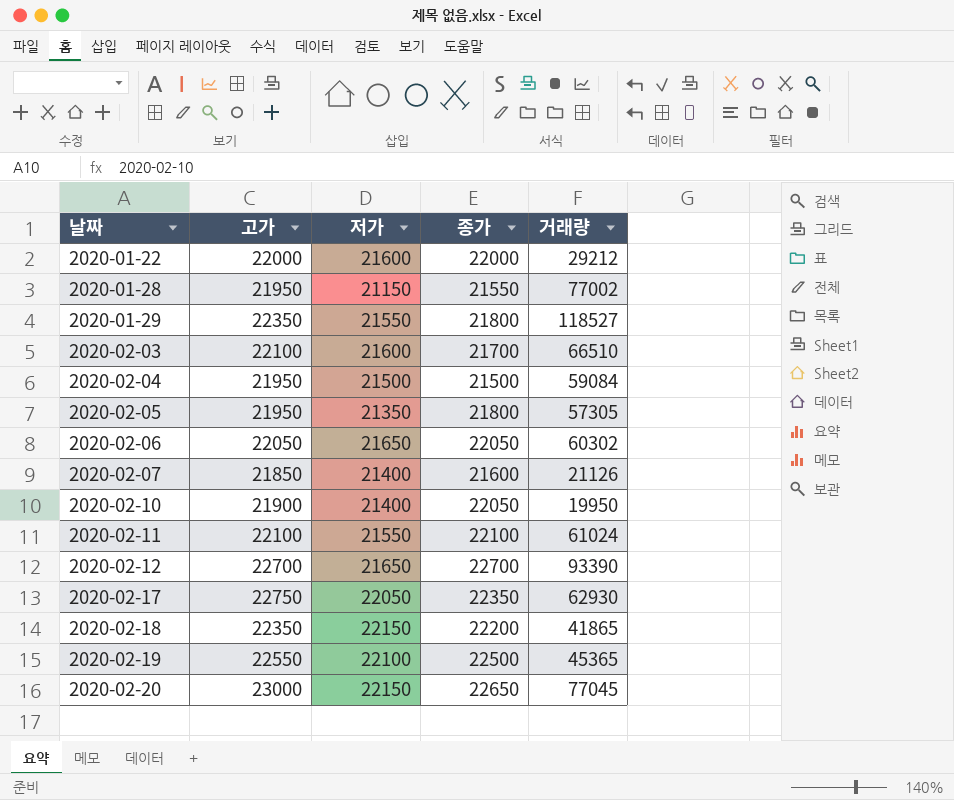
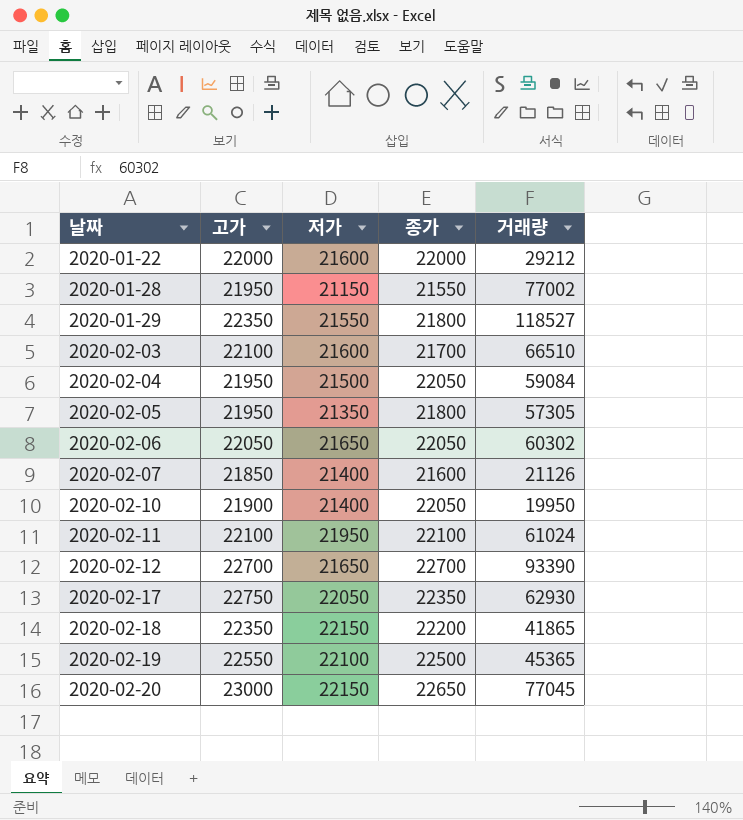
2020-02-04 | 종가: 21500 -> 22050
2020-02-11 | 저가: 21550 -> 21950

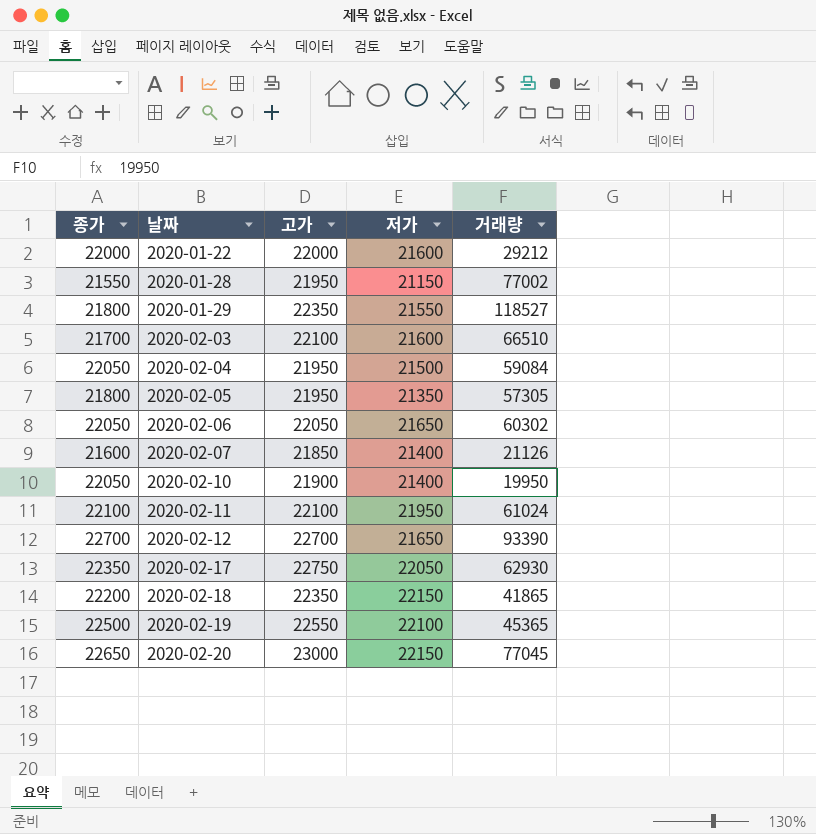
column 종가 | position: 4 -> 1

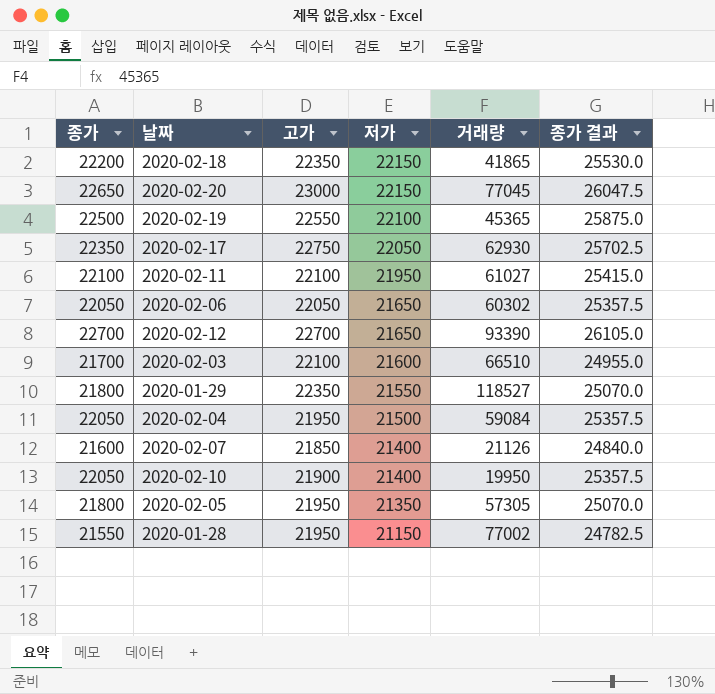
row order: 날짜 ascending -> 저가 descending
column 종가 결과 | formula: none -> [종가] * 1.15
row 2020-01-22: 22000 | 22000 | 21600 | 29212 -> none
2020-02-11 | 거래량: 61024 -> 61027

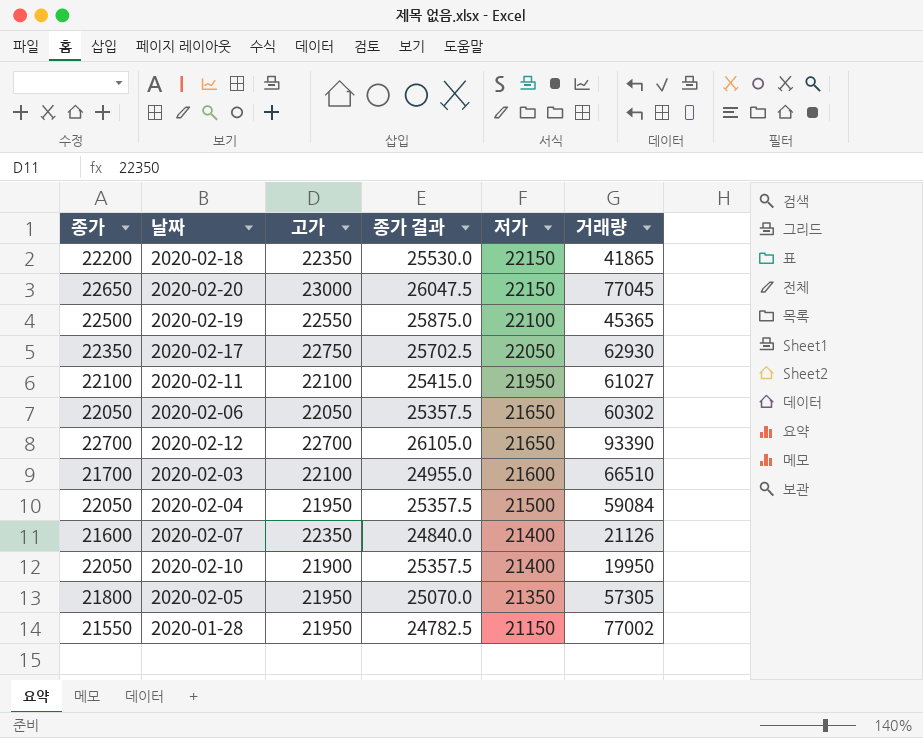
column 종가 결과 | position: 6 -> 4
row 2020-01-29: 21800 | 22350 | 21550 | 118527 | 25070.0 -> none
2020-02-07 | 고가: 21850 -> 22350

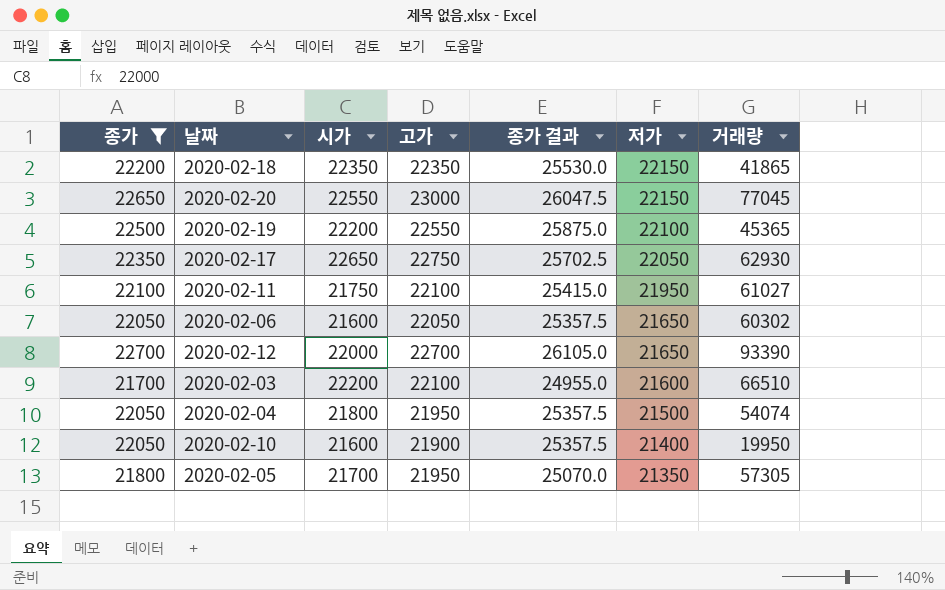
filter: none -> 종가 >= 21700
column 시가 | position: none -> 3
2020-02-04 | 거래량: 59084 -> 54074

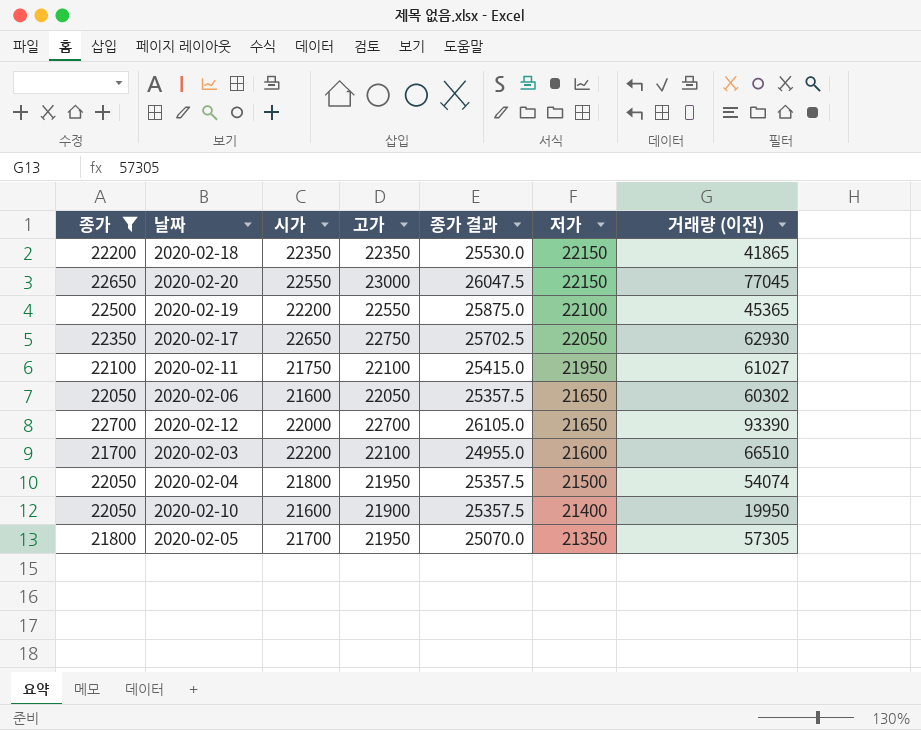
column name: 거래량 -> 거래량 (이전)

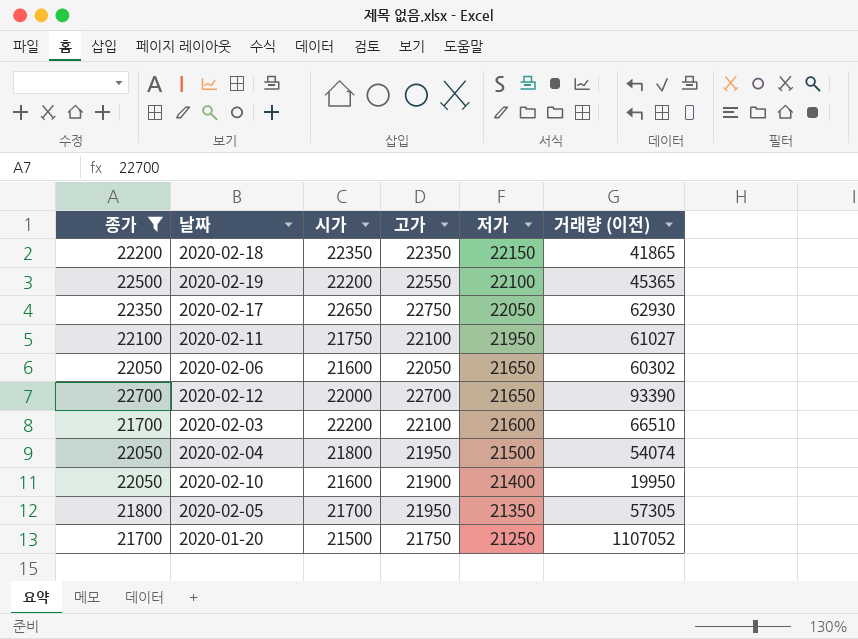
column 종가 결과 | formula: [종가] * 1.15 -> none
row 2020-02-20: 22650 | 22550 | 23000 | 26047.5 | 22150 | 77045 -> none
row 2020-01-20: none -> 21700 | 21500 | 21750 | 21250 | 1107052

